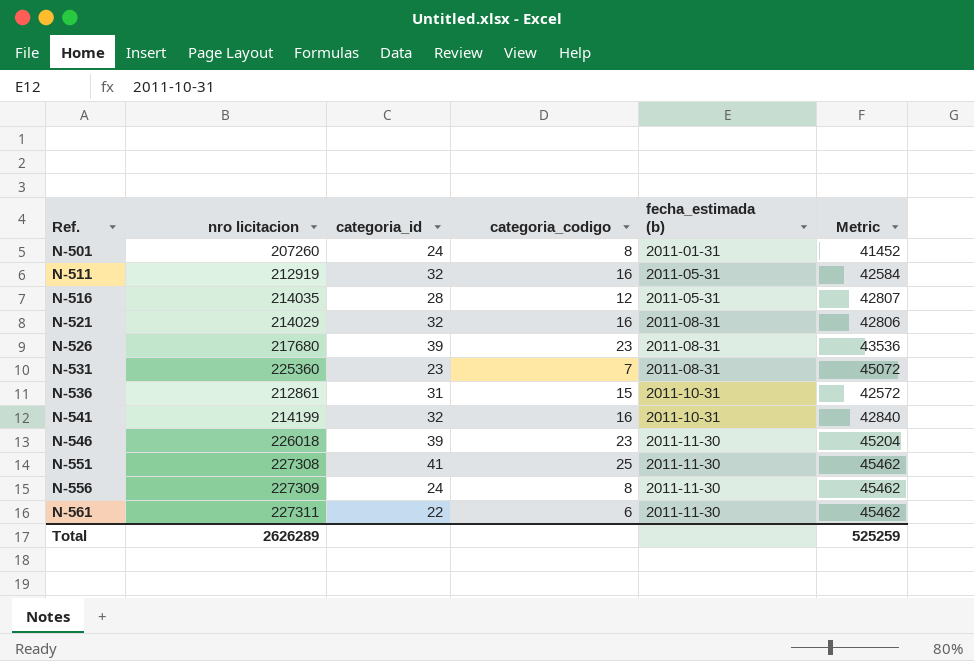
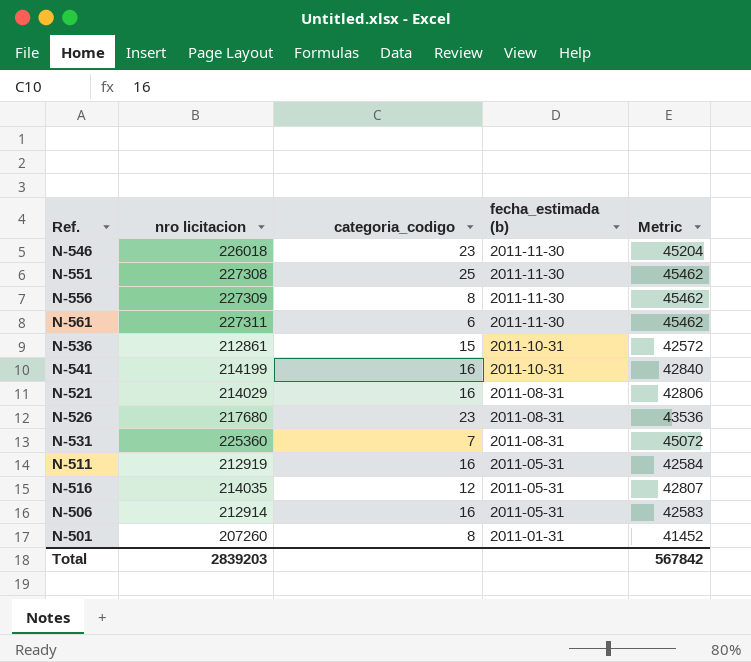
row order: Ref. ascending -> fecha_estimada (b) descending
column categoria_id | position: 3 -> none
row N-506: none -> 212914 | 16 | 2011-05-31 | 42583
Total | nro licitacion: 2626289 -> 2839203
Total | Metric: 525259 -> 567842

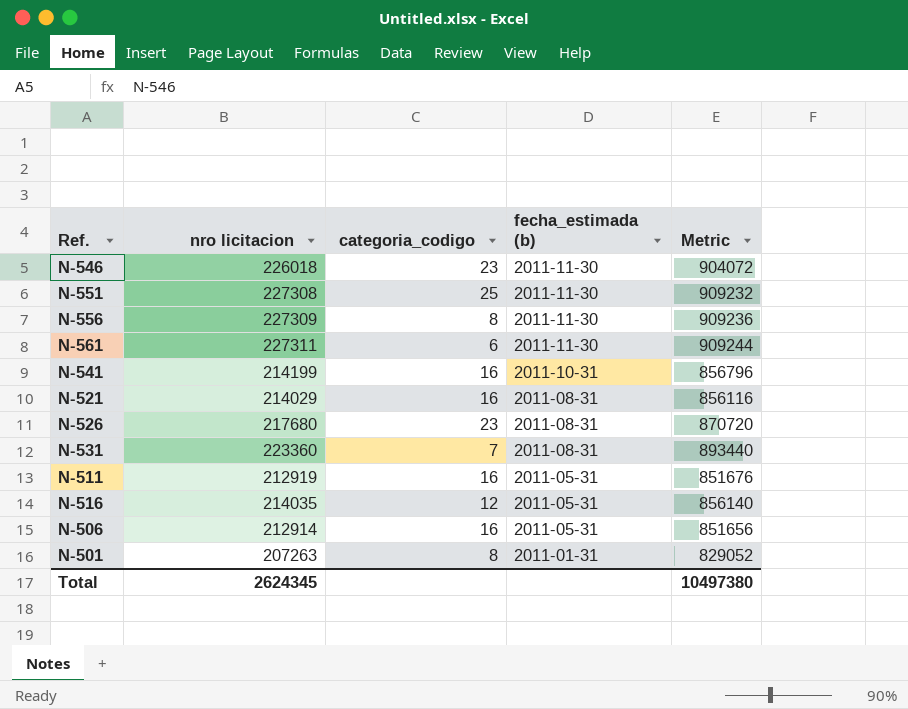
column Metric | formula: [nro licitacion] * 0.2 -> [nro licitacion] * 4
row N-536: 212861 | 15 | 2011-10-31 | 42572 -> none
N-531 | nro licitacion: 225360 -> 223360
N-501 | nro licitacion: 207260 -> 207263
Total | nro licitacion: 2839203 -> 2624345
Total | Metric: 567842 -> 10497380

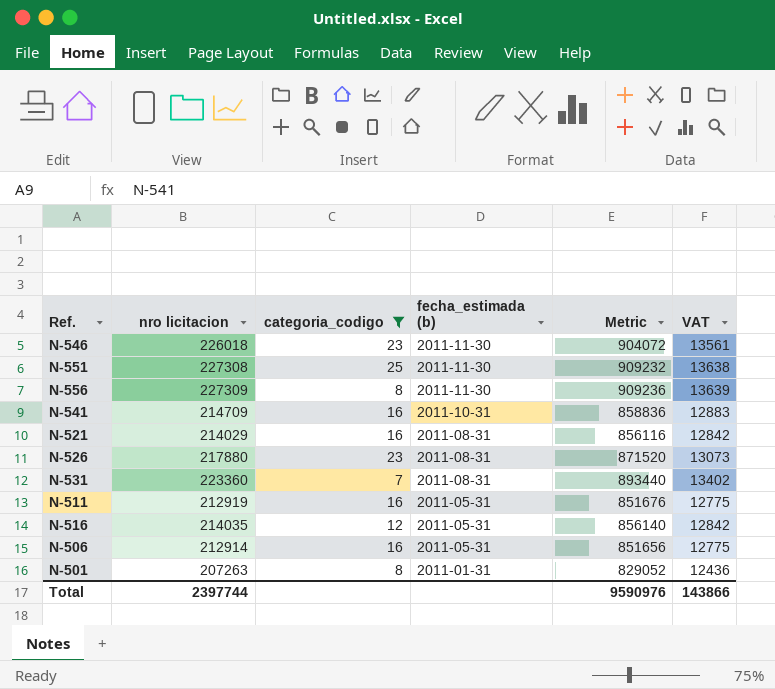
filter: none -> categoria_codigo != 6
column VAT | formula: none -> [nro licitacion] * 0.06
N-541 | nro licitacion: 214199 -> 214709
N-541 | Metric: 856796 -> 858836
N-526 | nro licitacion: 217680 -> 217880
N-526 | Metric: 870720 -> 871520
Total | nro licitacion: 2624345 -> 2397744
Total | Metric: 10497380 -> 9590976

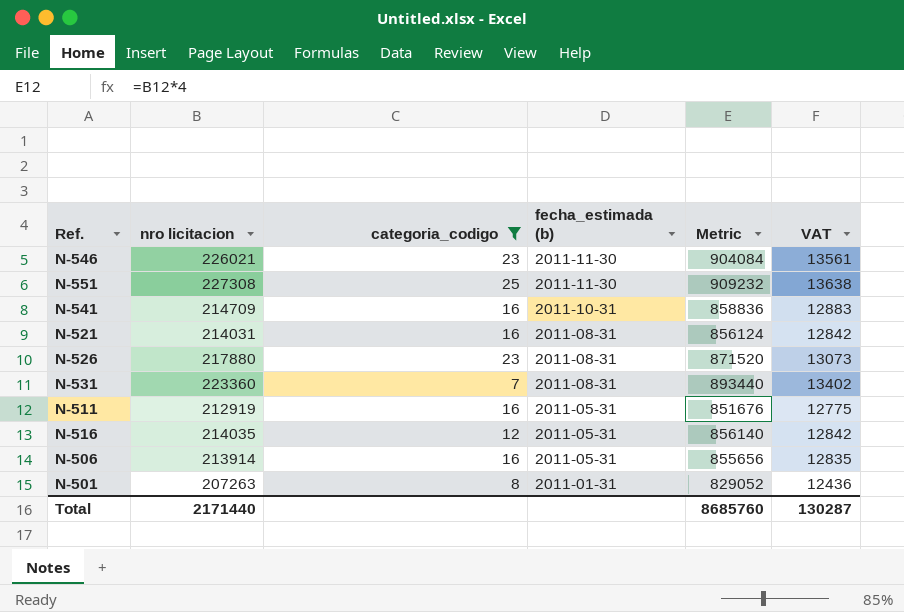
row N-556: 227309 | 8 | 2011-11-30 | 909236 | 13639 -> none
N-546 | nro licitacion: 226018 -> 226021
N-546 | Metric: 904072 -> 904084
N-521 | nro licitacion: 214029 -> 214031
N-521 | Metric: 856116 -> 856124
N-506 | nro licitacion: 212914 -> 213914
N-506 | Metric: 851656 -> 855656
N-506 | VAT: 12775 -> 12835
Total | nro licitacion: 2397744 -> 2171440
Total | Metric: 9590976 -> 8685760
Total | VAT: 143866 -> 130287

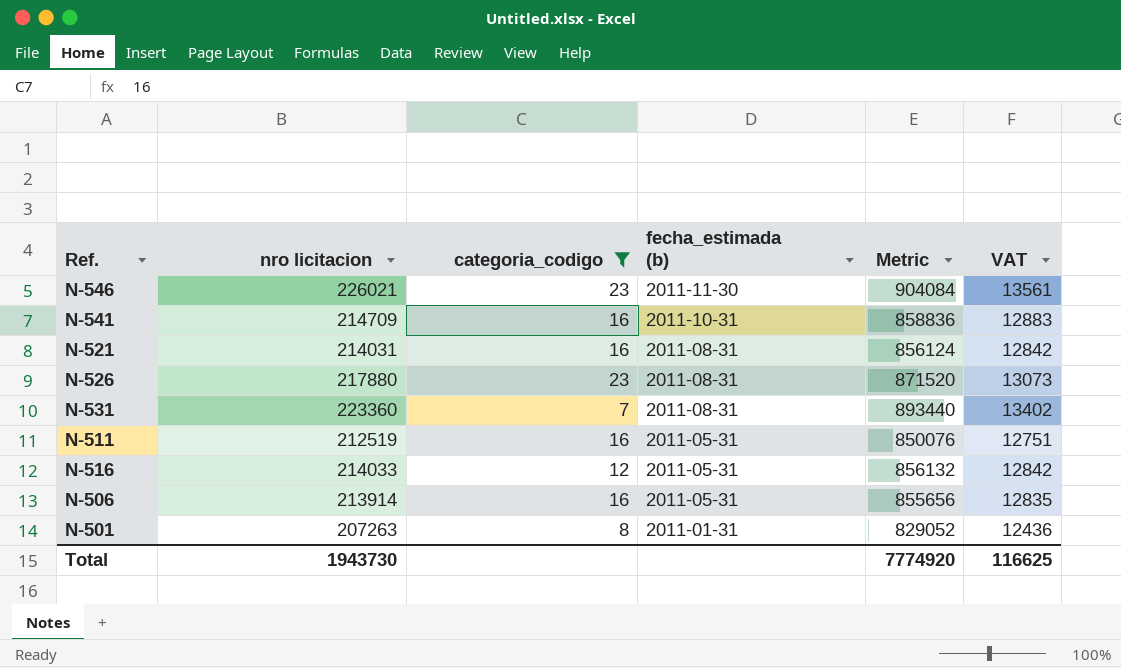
row N-551: 227308 | 25 | 2011-11-30 | 909232 | 13638 -> none
N-511 | nro licitacion: 212919 -> 212519
N-511 | Metric: 851676 -> 850076
N-511 | VAT: 12775 -> 12751
N-516 | nro licitacion: 214035 -> 214033
N-516 | Metric: 856140 -> 856132
Total | nro licitacion: 2171440 -> 1943730
Total | Metric: 8685760 -> 7774920
Total | VAT: 130287 -> 116625

